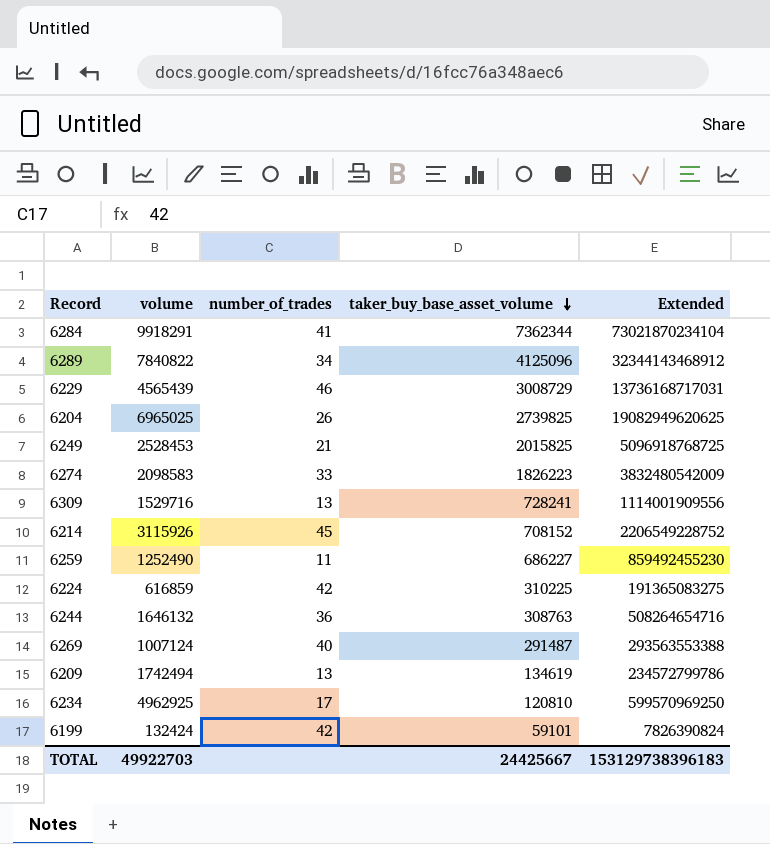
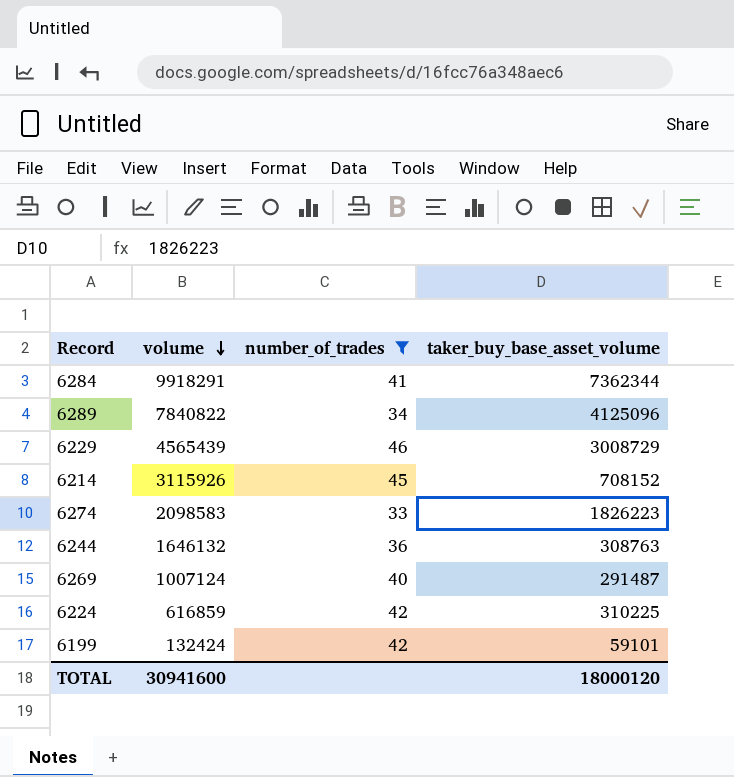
filter: none -> number_of_trades >= 33
row order: taker_buy_base_asset_volume descending -> volume descending
column Extended | formula: [volume] * [taker_buy_base_asset_volume] -> none
TOTAL | volume: 49922703 -> 30941600
TOTAL | taker_buy_base_asset_volume: 24425667 -> 18000120

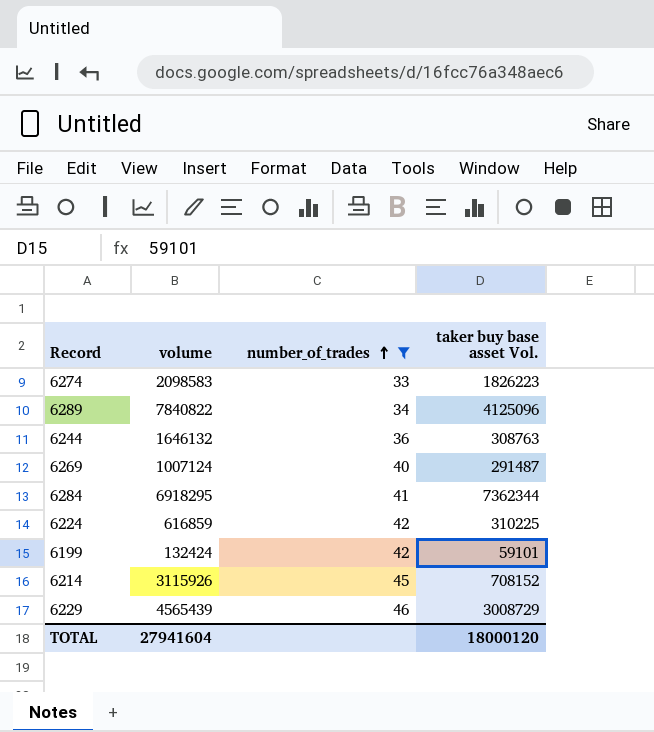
row order: volume descending -> number_of_trades ascending
column name: taker_buy_base_asset_volume -> taker buy base asset Vol.
6284 | volume: 9918291 -> 6918295
TOTAL | volume: 30941600 -> 27941604

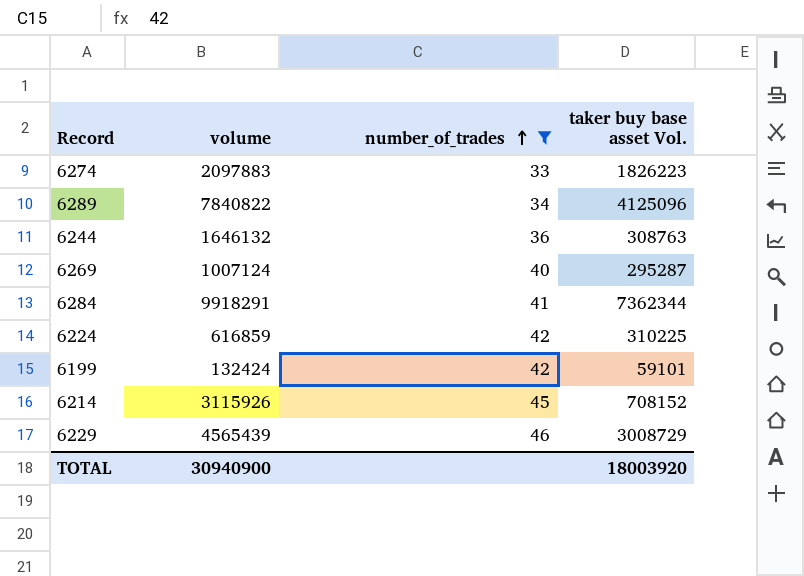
6274 | volume: 2098583 -> 2097883
6269 | taker buy base asset Vol.: 291487 -> 295287
6284 | volume: 6918295 -> 9918291
TOTAL | volume: 27941604 -> 30940900
TOTAL | taker buy base asset Vol.: 18000120 -> 18003920

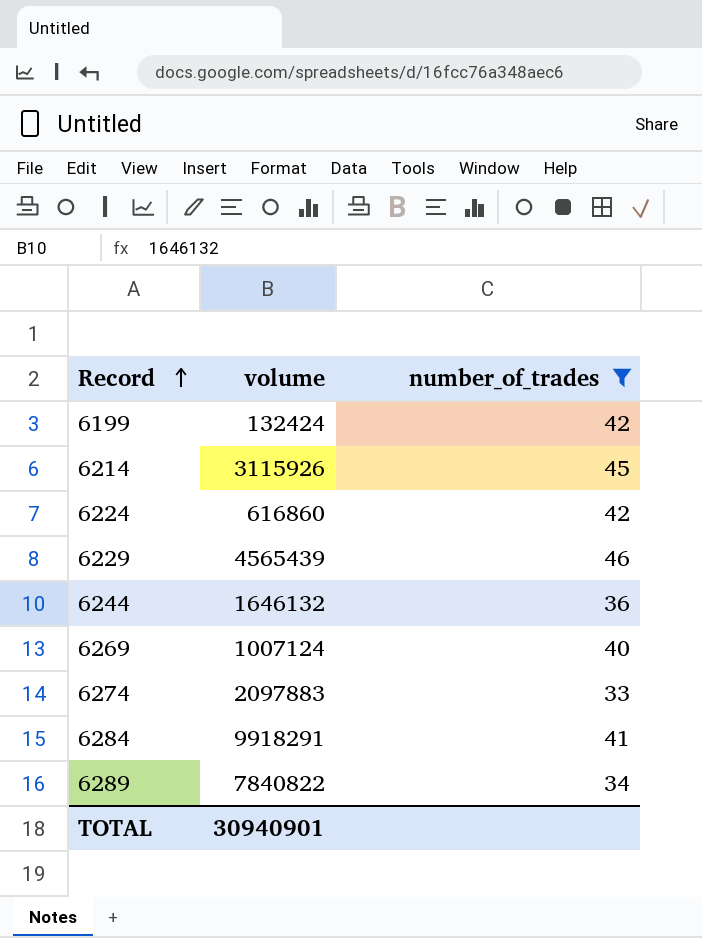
row order: number_of_trades ascending -> Record ascending
column taker buy base asset Vol. | position: 4 -> none
6224 | volume: 616859 -> 616860
TOTAL | volume: 30940900 -> 30940901

